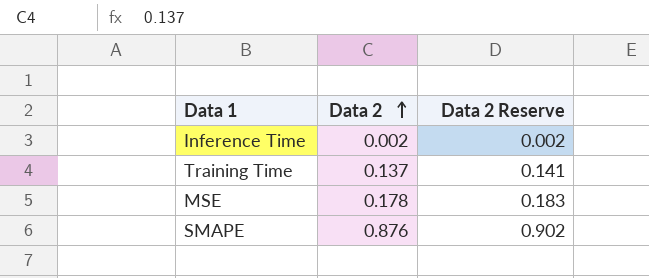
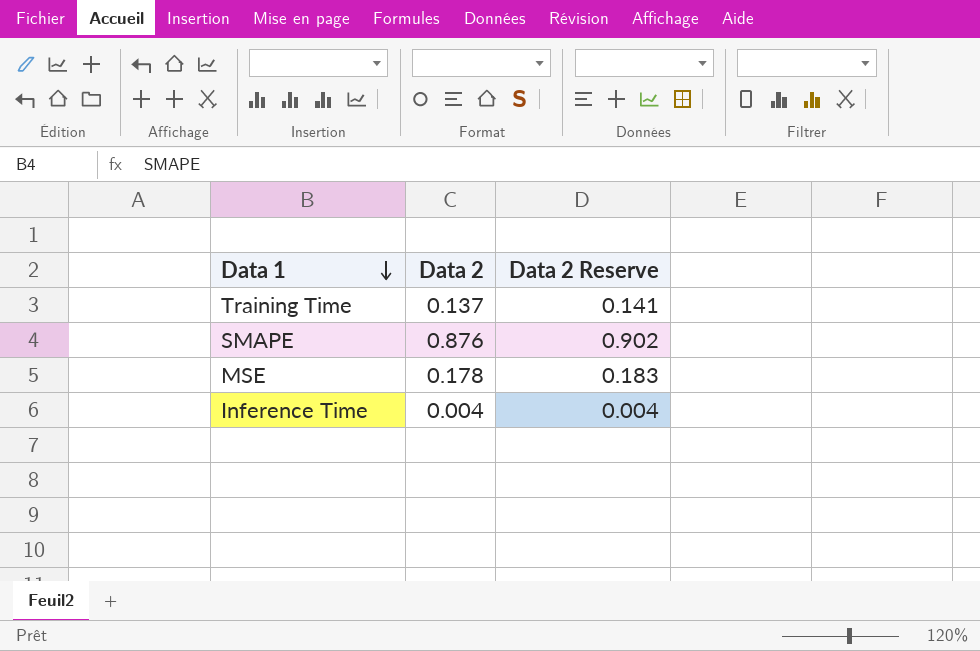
row order: Data 2 ascending -> Data 1 descending
Inference Time | Data 2: 0.002 -> 0.004
Inference Time | Data 2 Reserve: 0.002 -> 0.004

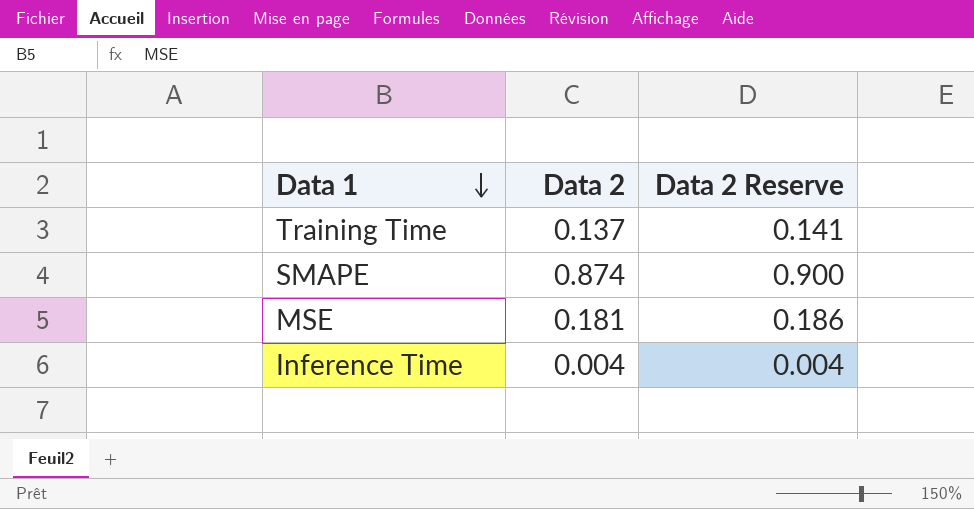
SMAPE | Data 2: 0.876 -> 0.874
SMAPE | Data 2 Reserve: 0.902 -> 0.900
MSE | Data 2: 0.178 -> 0.181
MSE | Data 2 Reserve: 0.183 -> 0.186

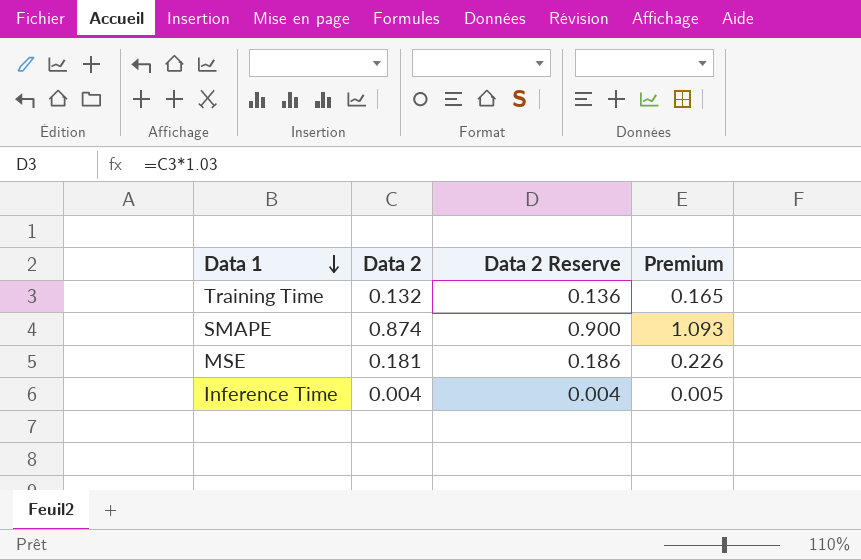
column Premium | formula: none -> [Data 2] * 1.25
Training Time | Data 2: 0.137 -> 0.132
Training Time | Data 2 Reserve: 0.141 -> 0.136

